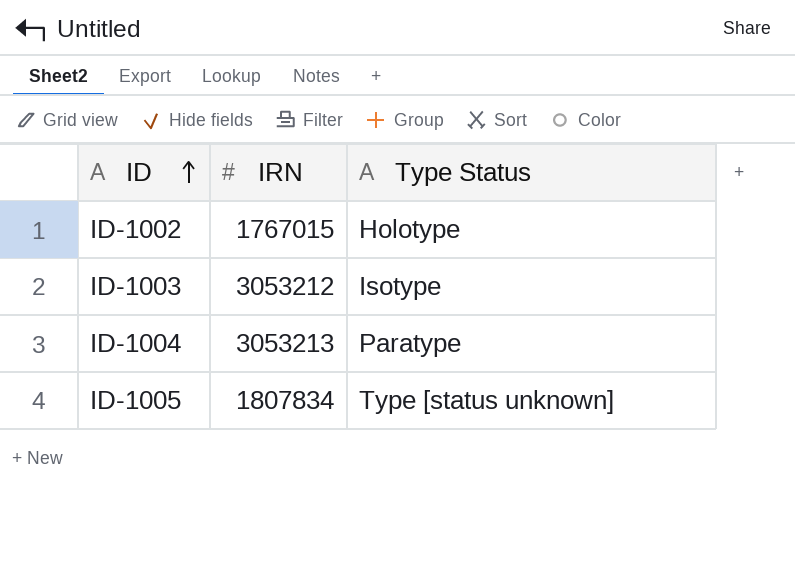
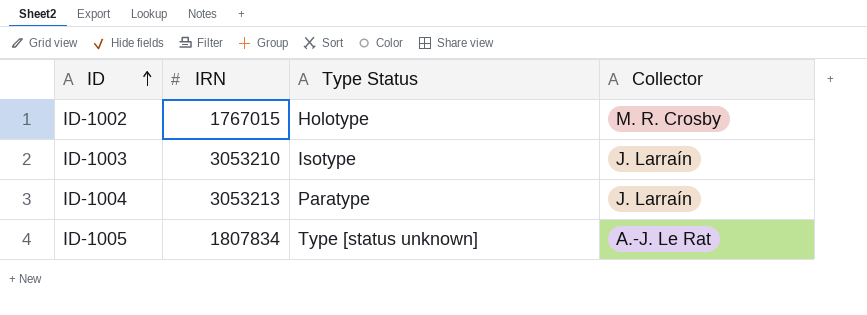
column Collector | position: none -> 4
ID-1003 | IRN: 3053212 -> 3053210

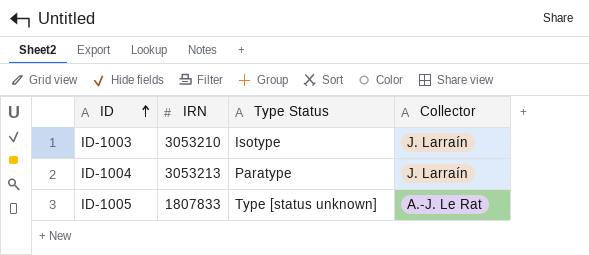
row ID-1002: 1767015 | Holotype | M. R. Crosby -> none
ID-1005 | IRN: 1807834 -> 1807833

